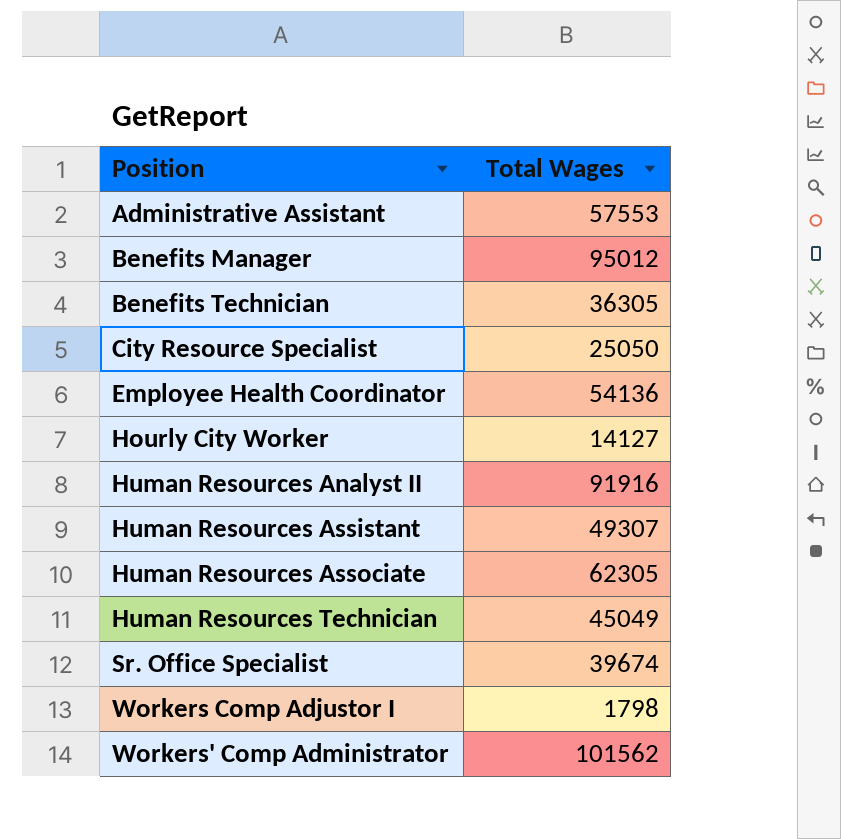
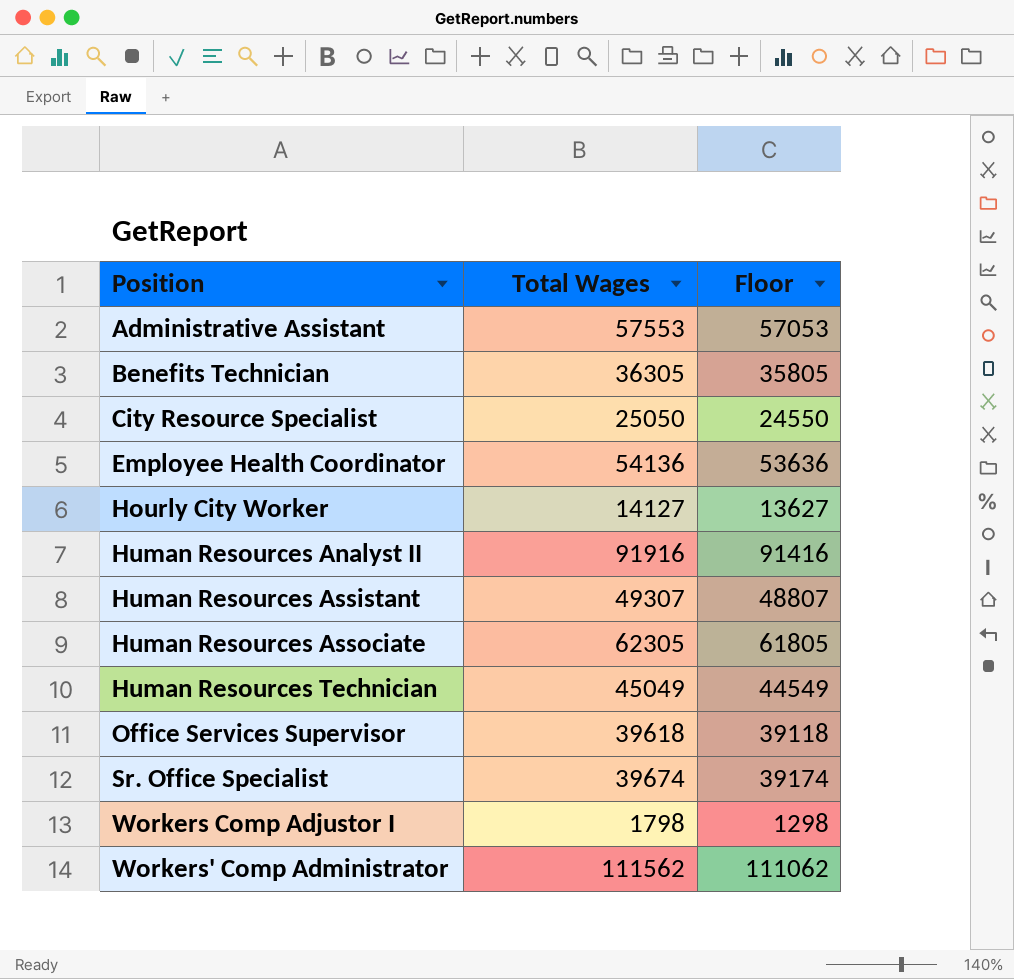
column Floor | formula: none -> [Total Wages] - 500
row Benefits Manager: 95012 -> none
row Office Services Supervisor: none -> 39618 | 39118
Workers' Comp Administrator | Total Wages: 101562 -> 111562

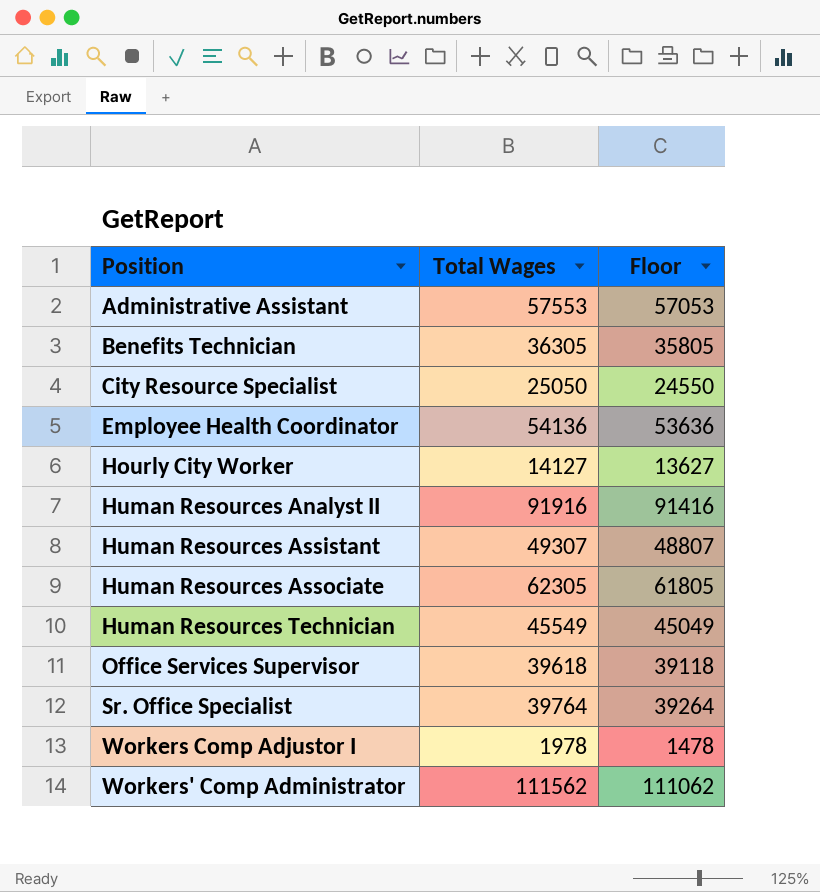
Human Resources Technician | Total Wages: 45049 -> 45549
Human Resources Technician | Floor: 44549 -> 45049
Sr. Office Specialist | Total Wages: 39674 -> 39764
Sr. Office Specialist | Floor: 39174 -> 39264
Workers Comp Adjustor I | Total Wages: 1798 -> 1978
Workers Comp Adjustor I | Floor: 1298 -> 1478

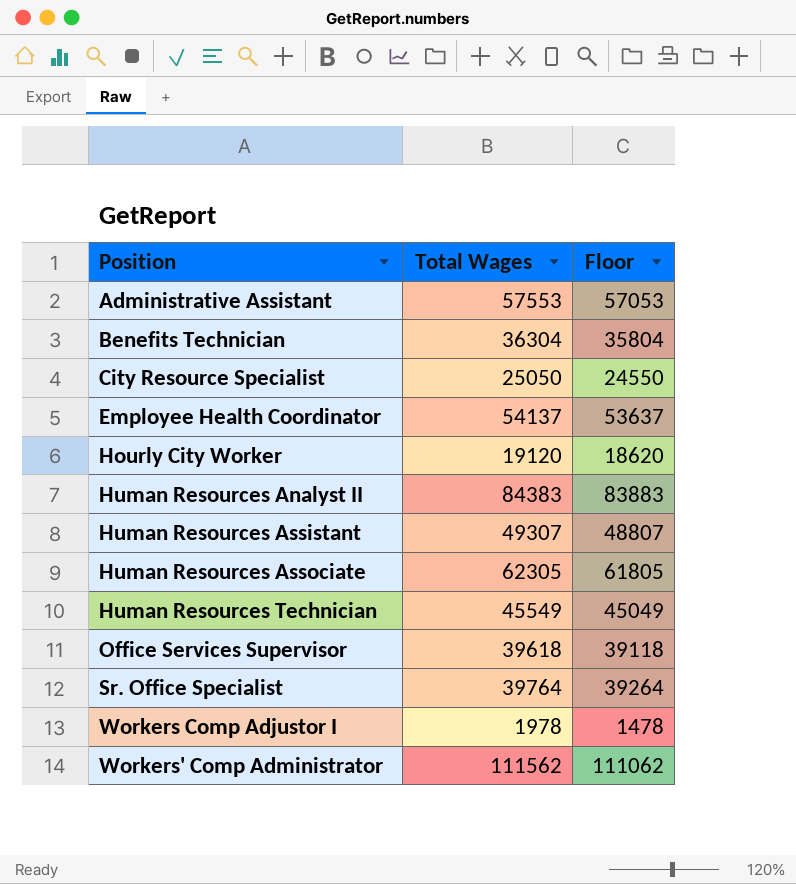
Benefits Technician | Total Wages: 36305 -> 36304
Benefits Technician | Floor: 35805 -> 35804
Employee Health Coordinator | Total Wages: 54136 -> 54137
Employee Health Coordinator | Floor: 53636 -> 53637
Hourly City Worker | Total Wages: 14127 -> 19120
Hourly City Worker | Floor: 13627 -> 18620
Human Resources Analyst II | Total Wages: 91916 -> 84383
Human Resources Analyst II | Floor: 91416 -> 83883

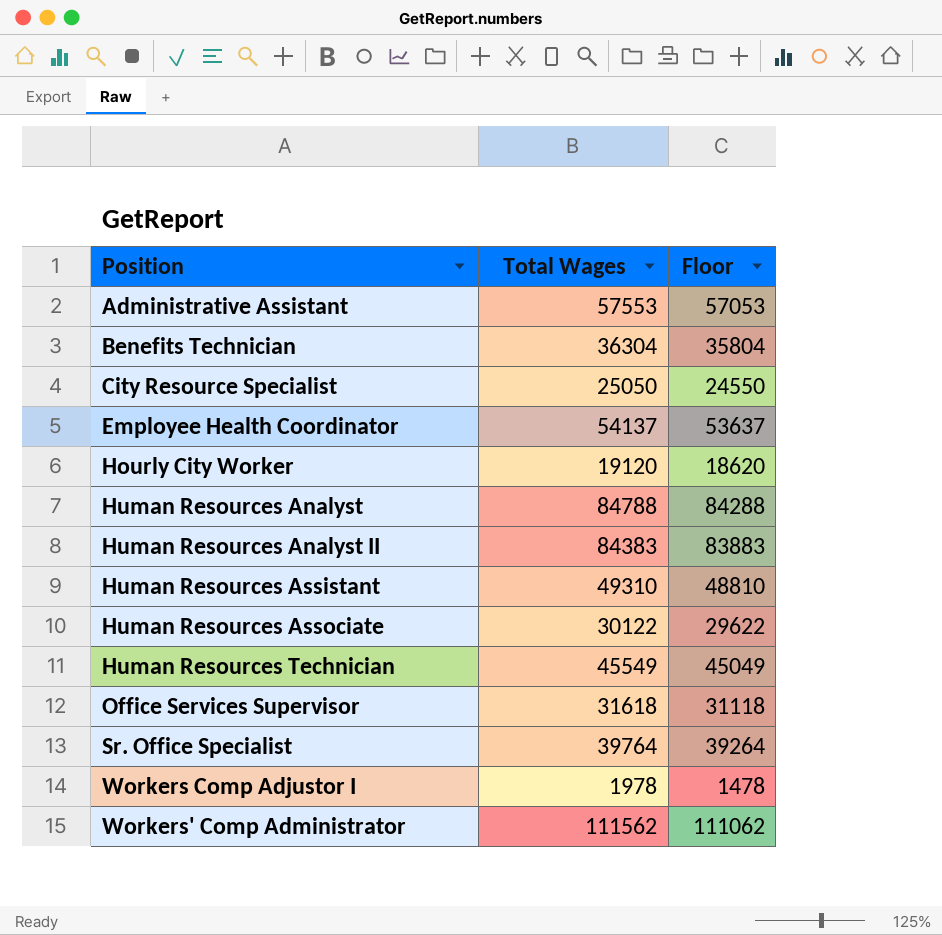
row Human Resources Analyst: none -> 84788 | 84288
Human Resources Assistant | Total Wages: 49307 -> 49310
Human Resources Assistant | Floor: 48807 -> 48810
Human Resources Associate | Total Wages: 62305 -> 30122
Human Resources Associate | Floor: 61805 -> 29622
Office Services Supervisor | Total Wages: 39618 -> 31618
Office Services Supervisor | Floor: 39118 -> 31118

